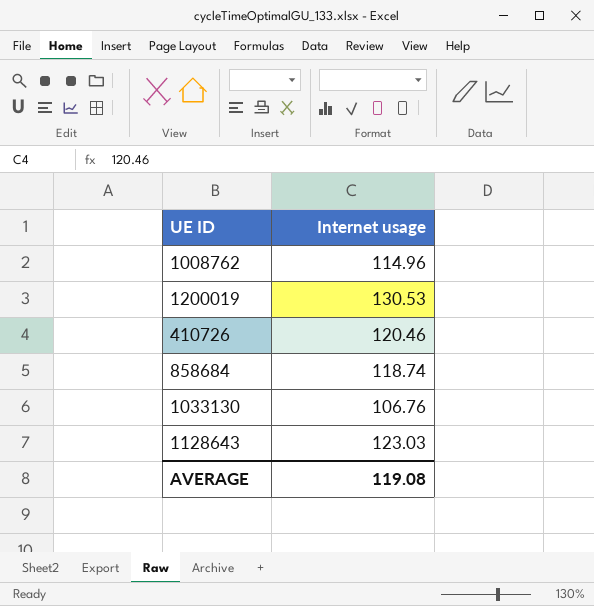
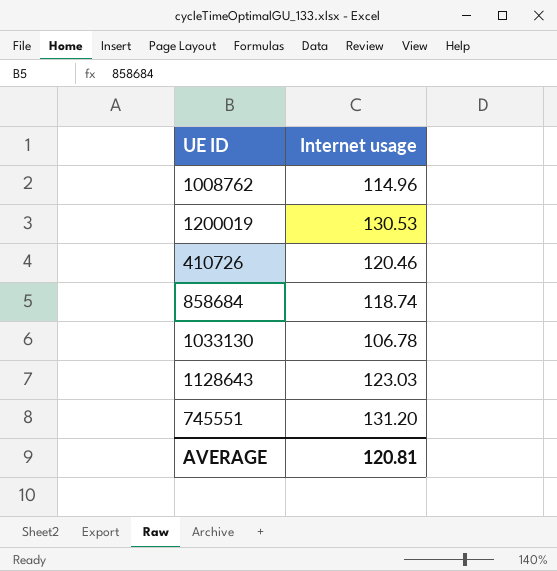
1033130 | Internet usage: 106.76 -> 106.78
row 745551: none -> 131.20
AVERAGE | Internet usage: 119.08 -> 120.81

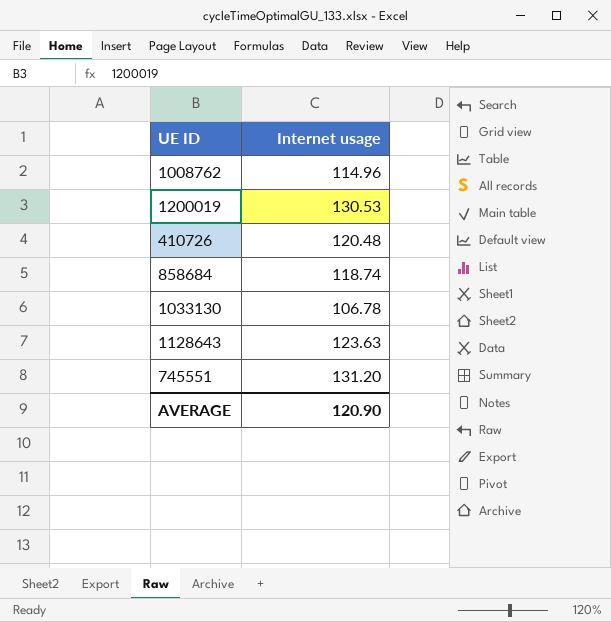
410726 | Internet usage: 120.46 -> 120.48
1128643 | Internet usage: 123.03 -> 123.63
AVERAGE | Internet usage: 120.81 -> 120.90

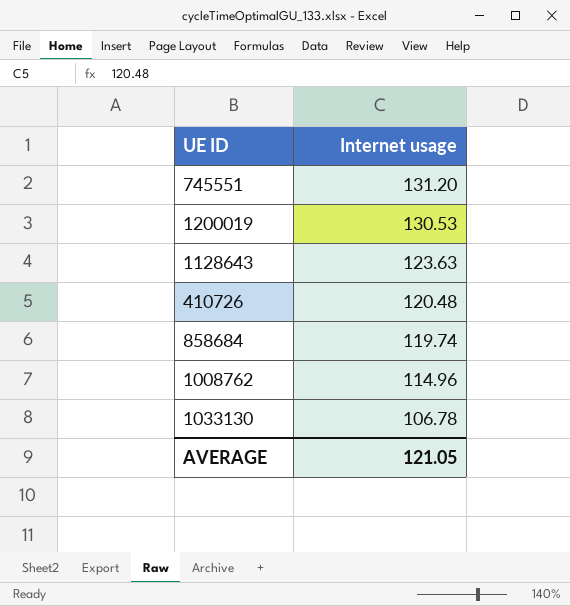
row order: none -> Internet usage descending
858684 | Internet usage: 118.74 -> 119.74
AVERAGE | Internet usage: 120.90 -> 121.05

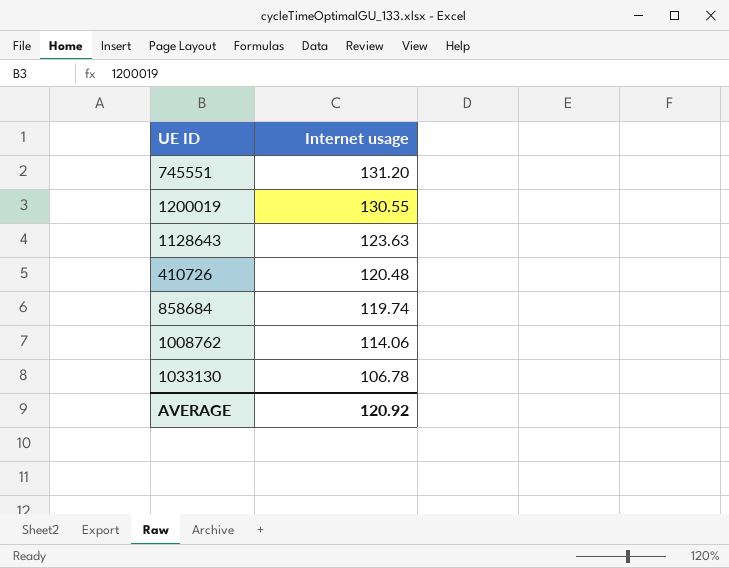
1200019 | Internet usage: 130.53 -> 130.55
1008762 | Internet usage: 114.96 -> 114.06
AVERAGE | Internet usage: 121.05 -> 120.92

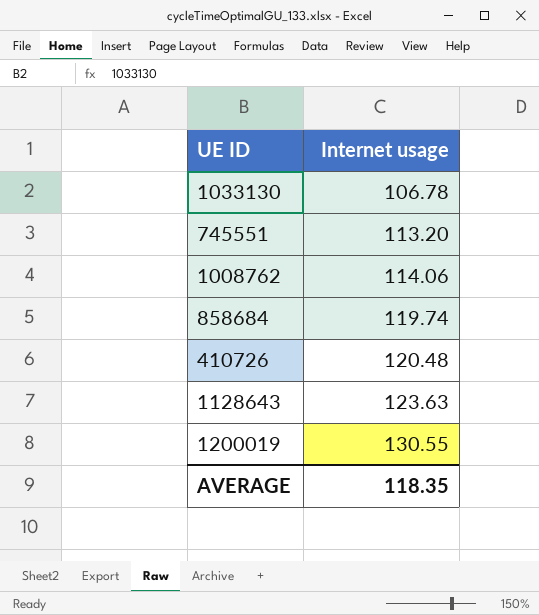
row order: Internet usage descending -> Internet usage ascending
745551 | Internet usage: 131.20 -> 113.20
AVERAGE | Internet usage: 120.92 -> 118.35

